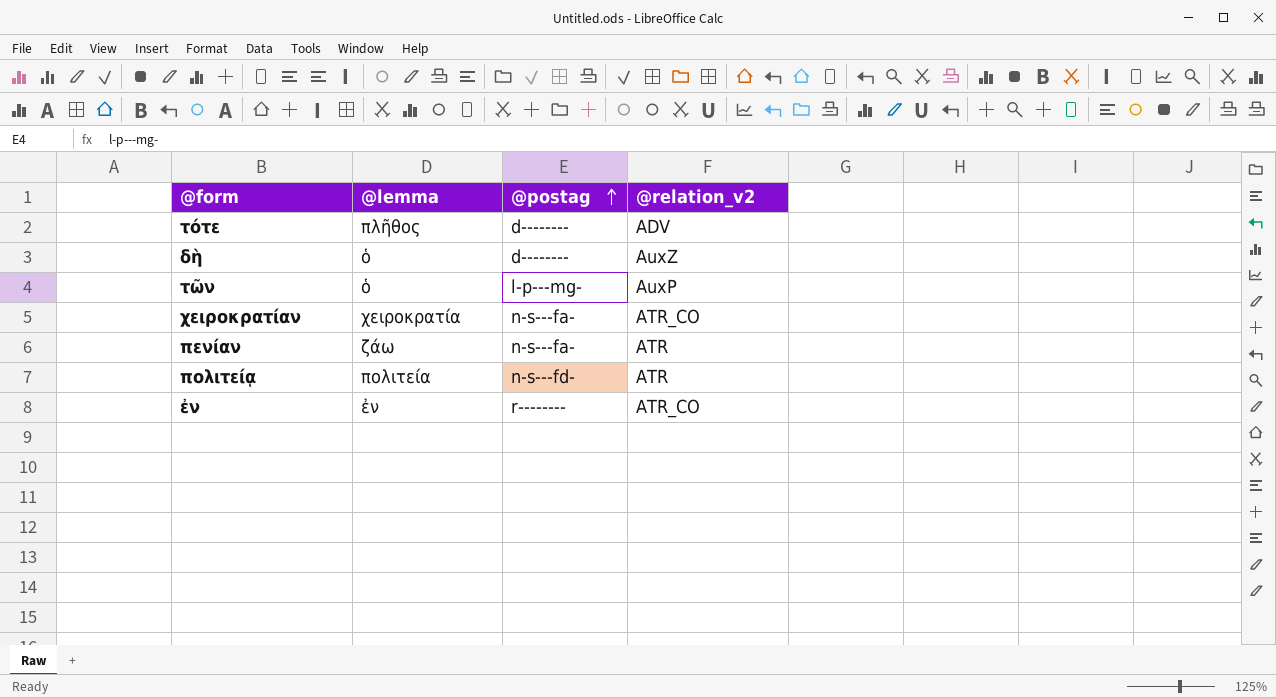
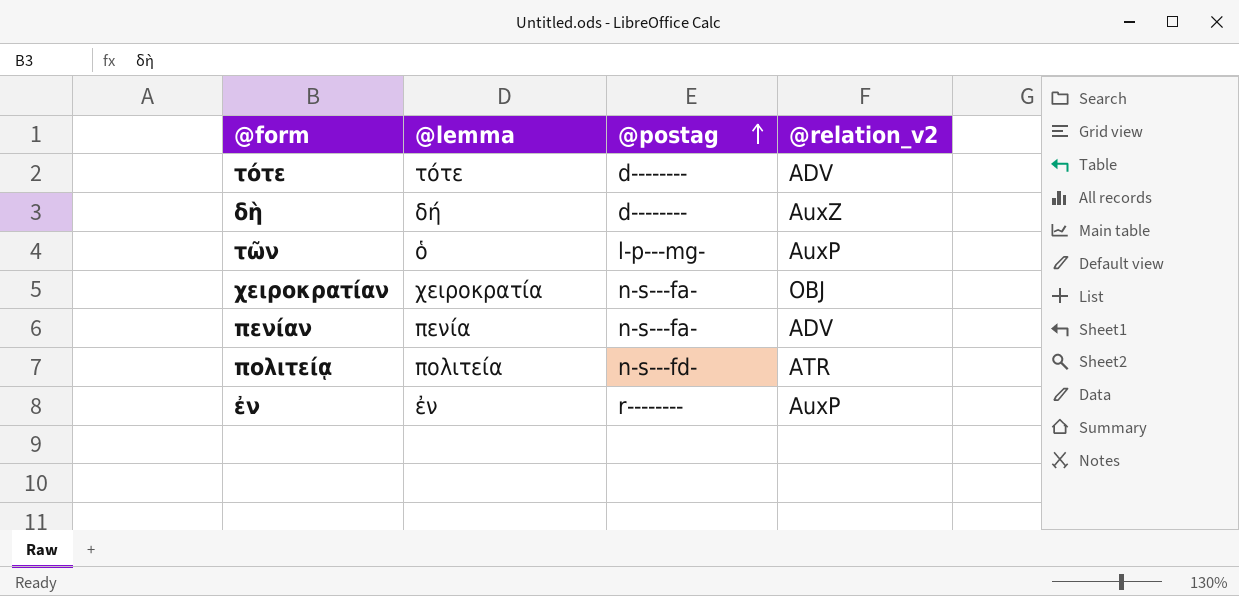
τότε | @lemma: πλῆθος -> τότε
δὴ | @lemma: ὁ -> δή
χειροκρατίαν | @relation_v2: ATR_CO -> OBJ
πενίαν | @lemma: ζάω -> πενία
πενίαν | @relation_v2: ATR -> ADV
ἐν | @relation_v2: ATR_CO -> AuxP

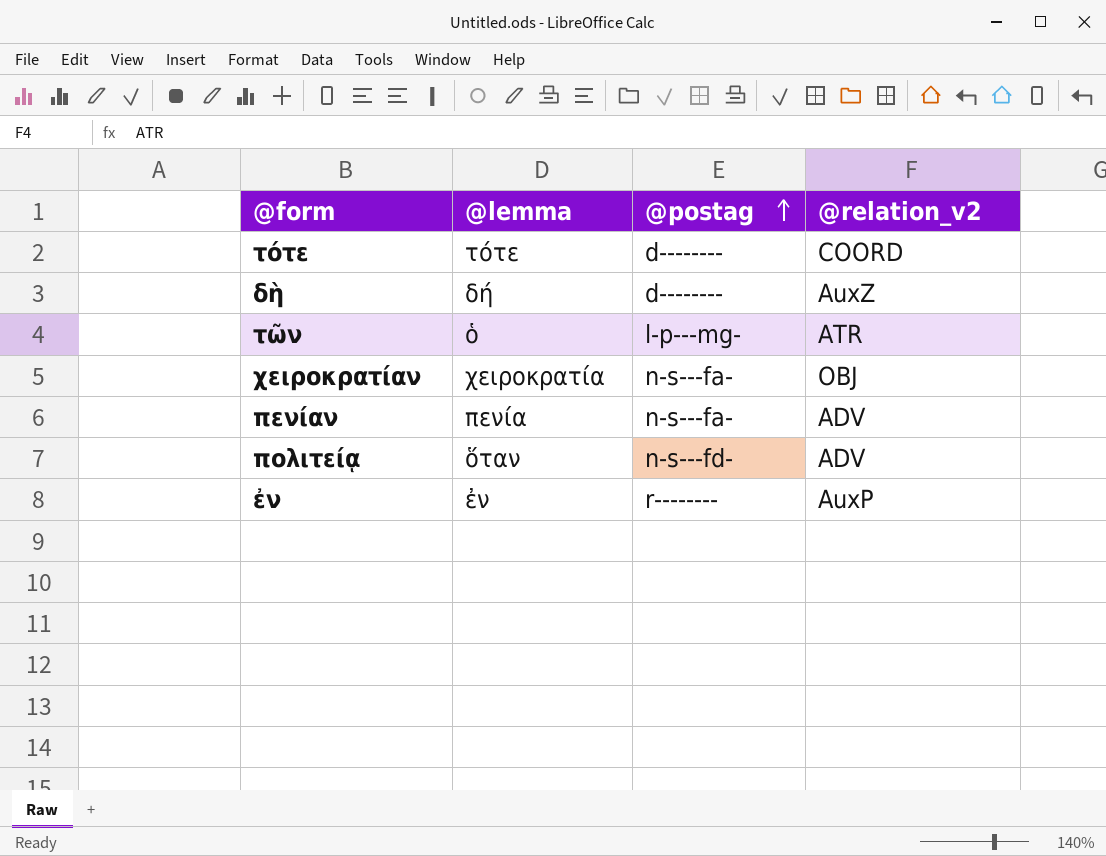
τότε | @relation_v2: ADV -> COORD
τῶν | @relation_v2: AuxP -> ATR
πολιτείᾳ | @lemma: πολιτεία -> ὅταν
πολιτείᾳ | @relation_v2: ATR -> ADV

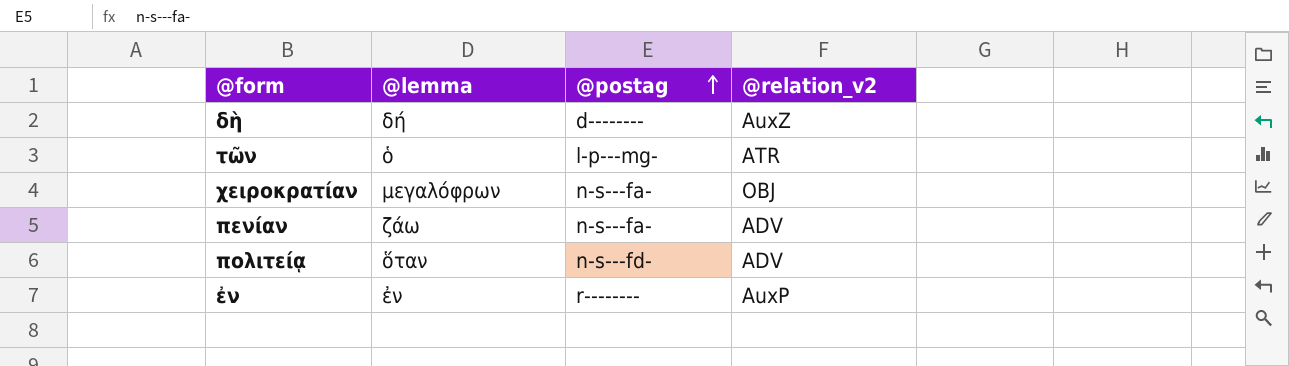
row τότε: τότε | d-------- | COORD -> none
χειροκρατίαν | @lemma: χειροκρατία -> μεγαλόφρων
πενίαν | @lemma: πενία -> ζάω

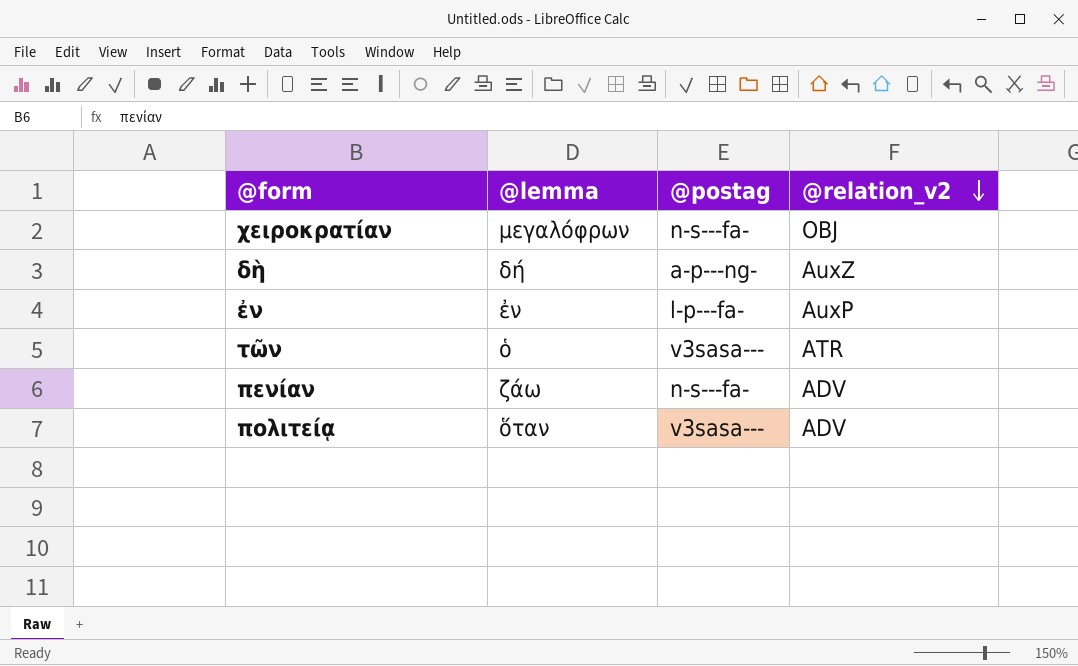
row order: @postag ascending -> @relation_v2 descending
δὴ | @postag: d-------- -> a-p---ng-
ἐν | @postag: r-------- -> l-p---fa-
τῶν | @postag: l-p---mg- -> v3sasa---
πολιτείᾳ | @postag: n-s---fd- -> v3sasa---

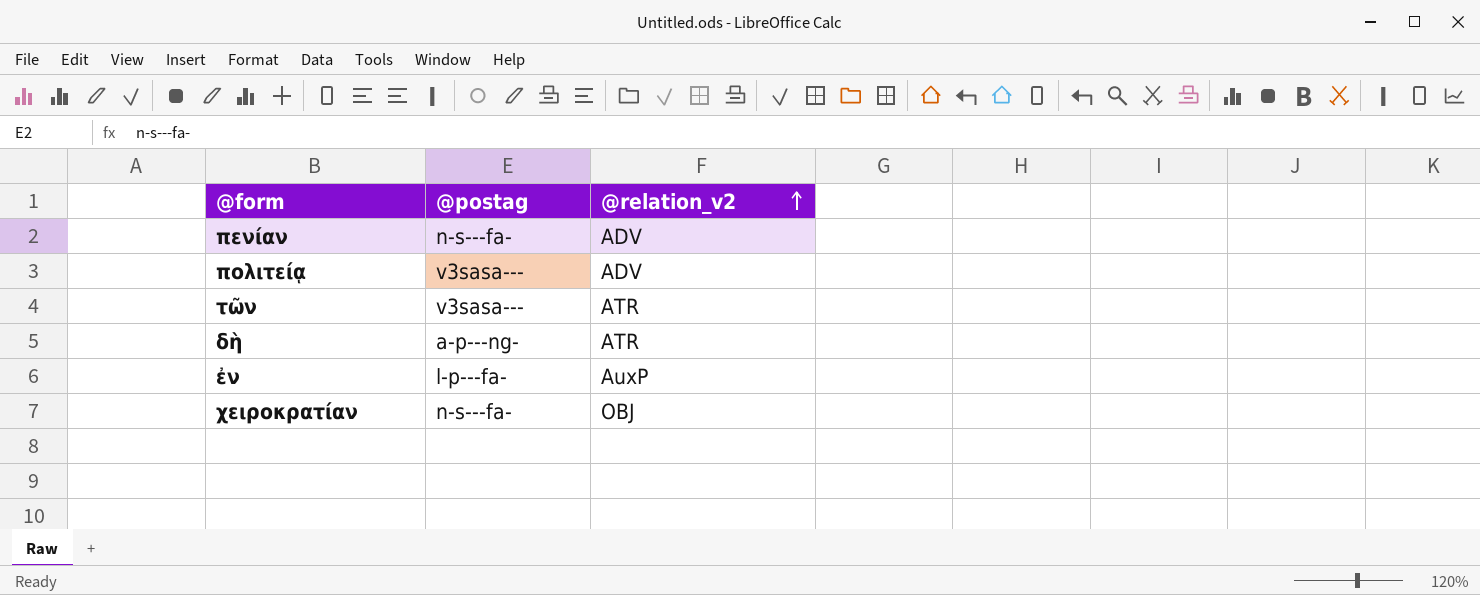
row order: @relation_v2 descending -> @relation_v2 ascending
column @lemma | position: 2 -> none
δὴ | @relation_v2: AuxZ -> ATR

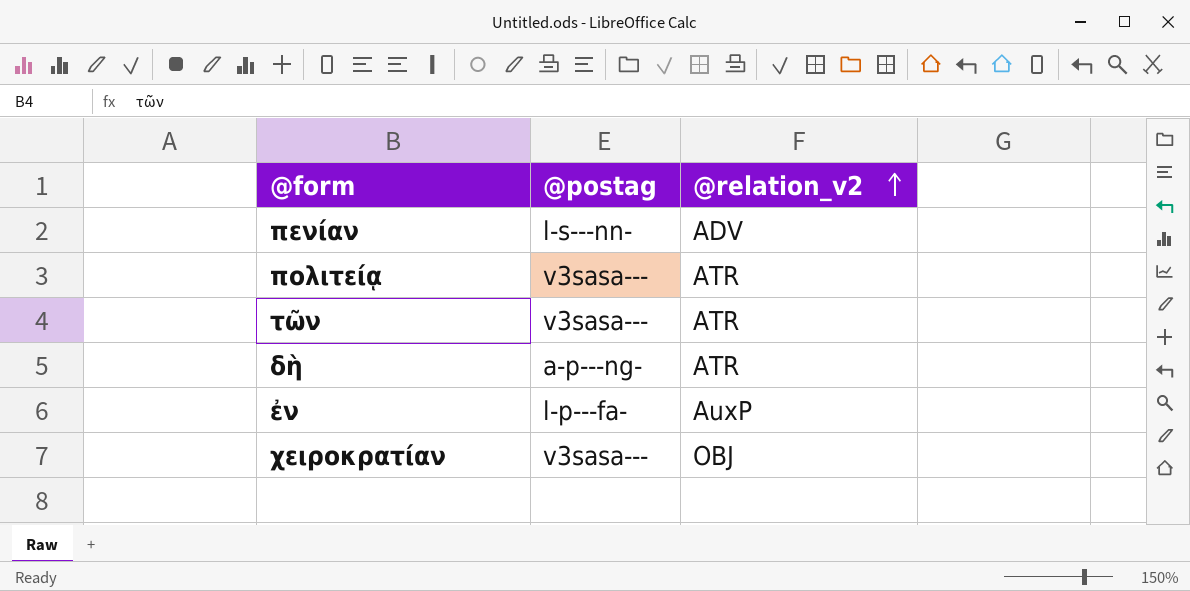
πενίαν | @postag: n-s---fa- -> l-s---nn-
πολιτείᾳ | @relation_v2: ADV -> ATR
χειροκρατίαν | @postag: n-s---fa- -> v3sasa---

